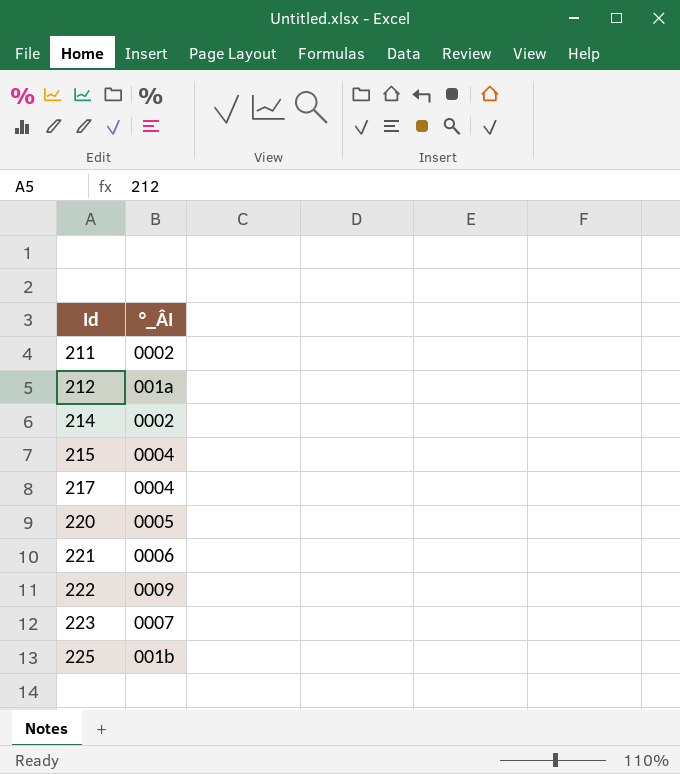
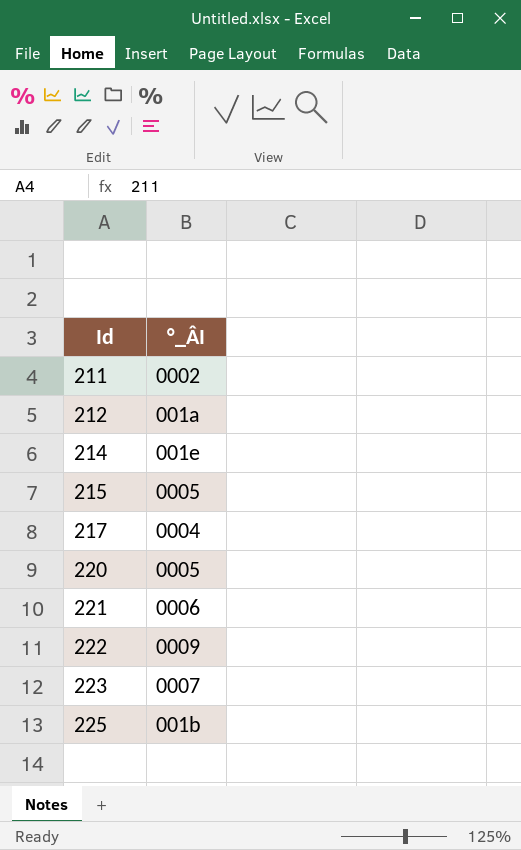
214 | °_ÂI: 0002 -> 001e
215 | °_ÂI: 0004 -> 0005

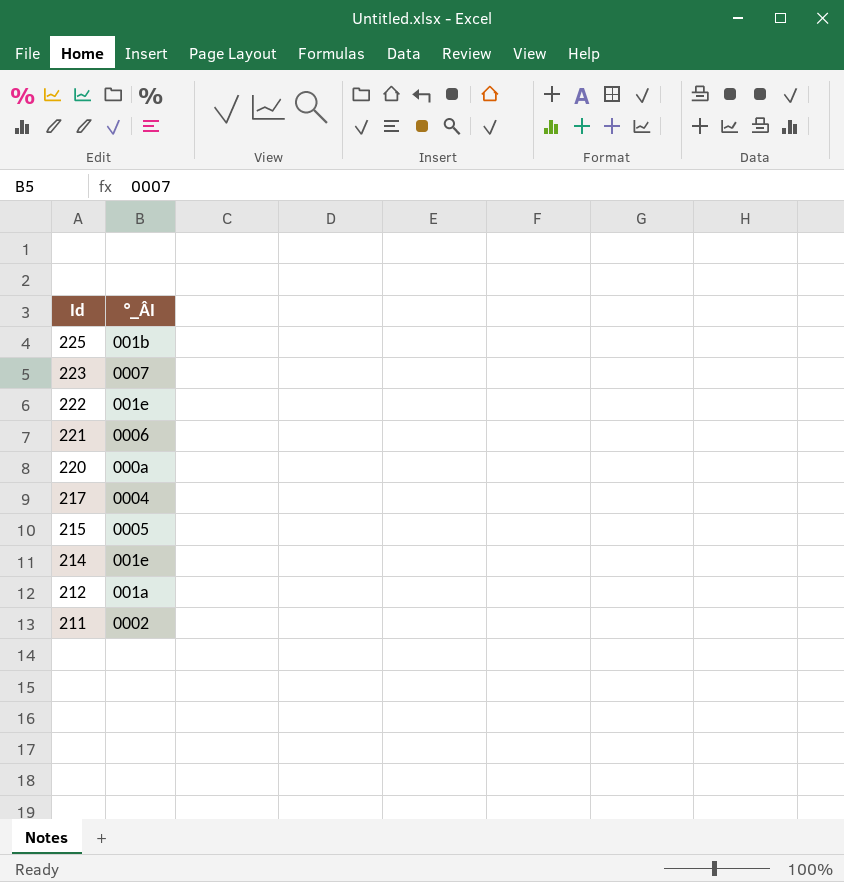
row order: Id ascending -> Id descending
222 | °_ÂI: 0009 -> 001e
220 | °_ÂI: 0005 -> 000a

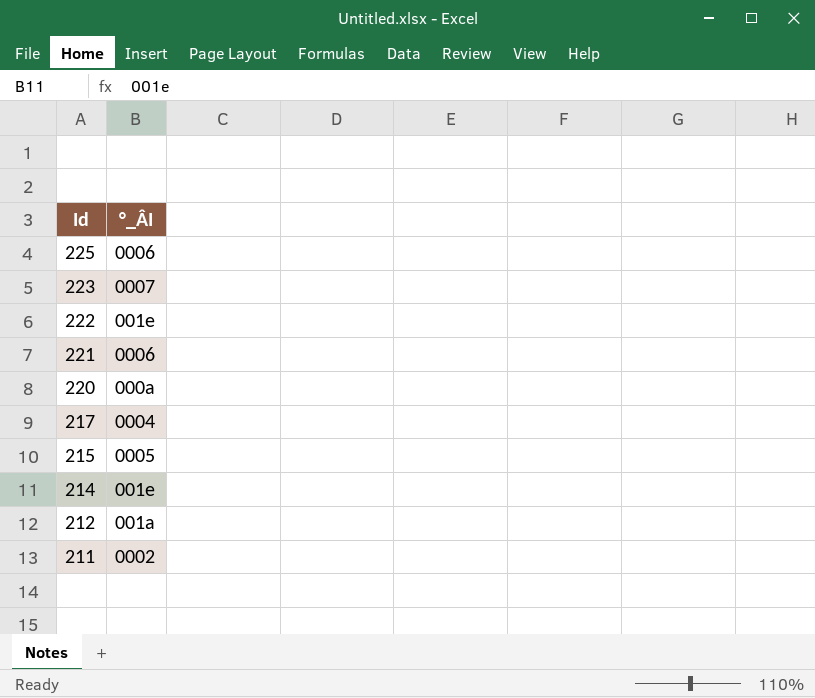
225 | °_ÂI: 001b -> 0006

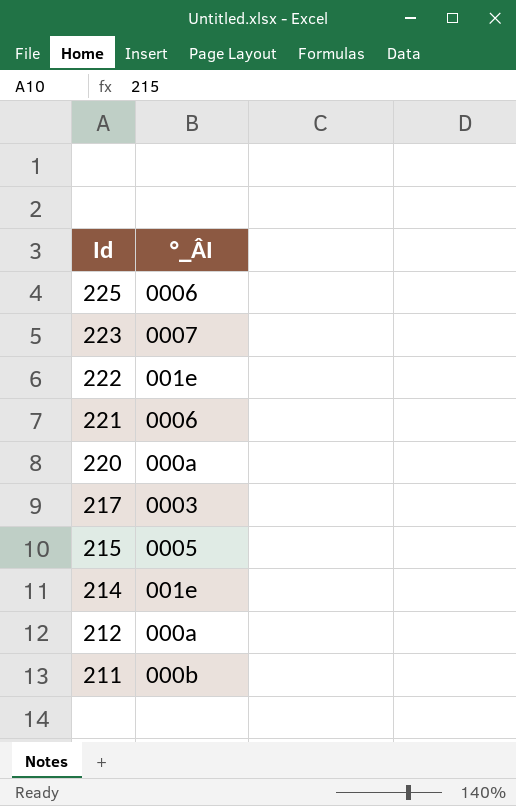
217 | °_ÂI: 0004 -> 0003
212 | °_ÂI: 001a -> 000a
211 | °_ÂI: 0002 -> 000b

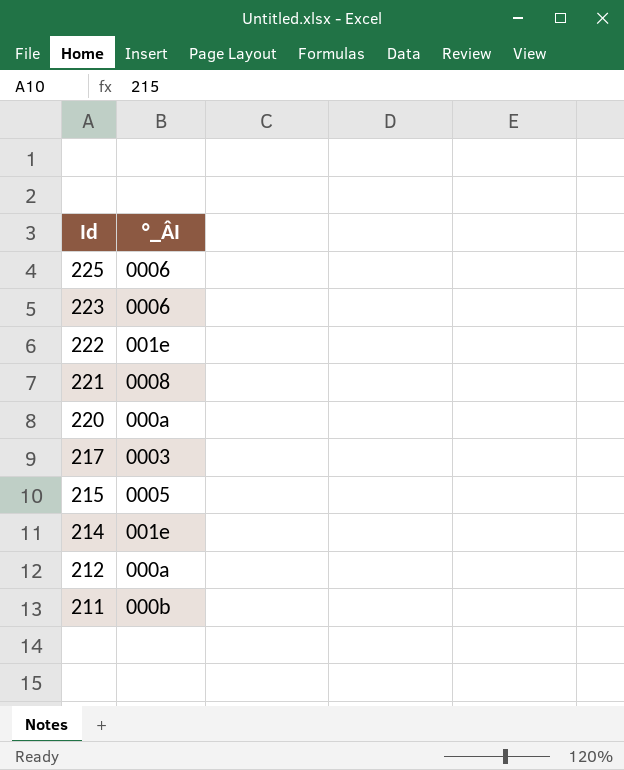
223 | °_ÂI: 0007 -> 0006
221 | °_ÂI: 0006 -> 0008

